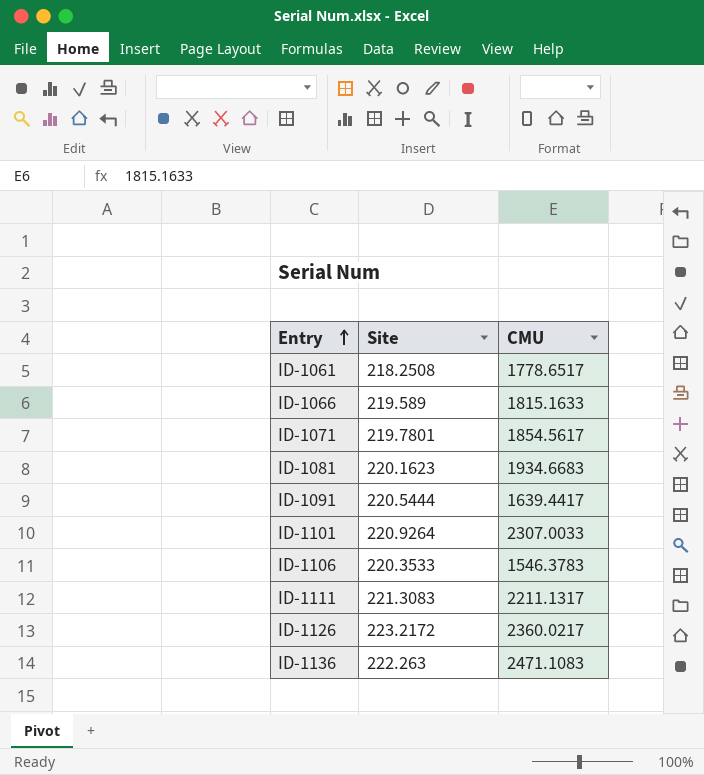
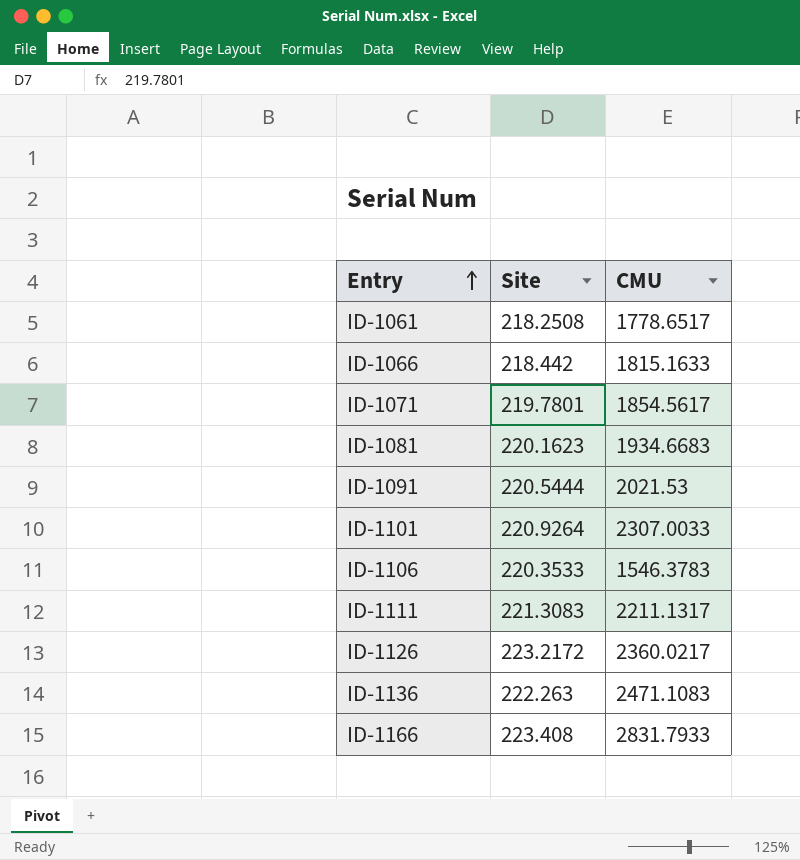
ID-1066 | Site: 219.589 -> 218.442
ID-1091 | CMU: 1639.4417 -> 2021.53
row ID-1166: none -> 223.408 | 2831.7933

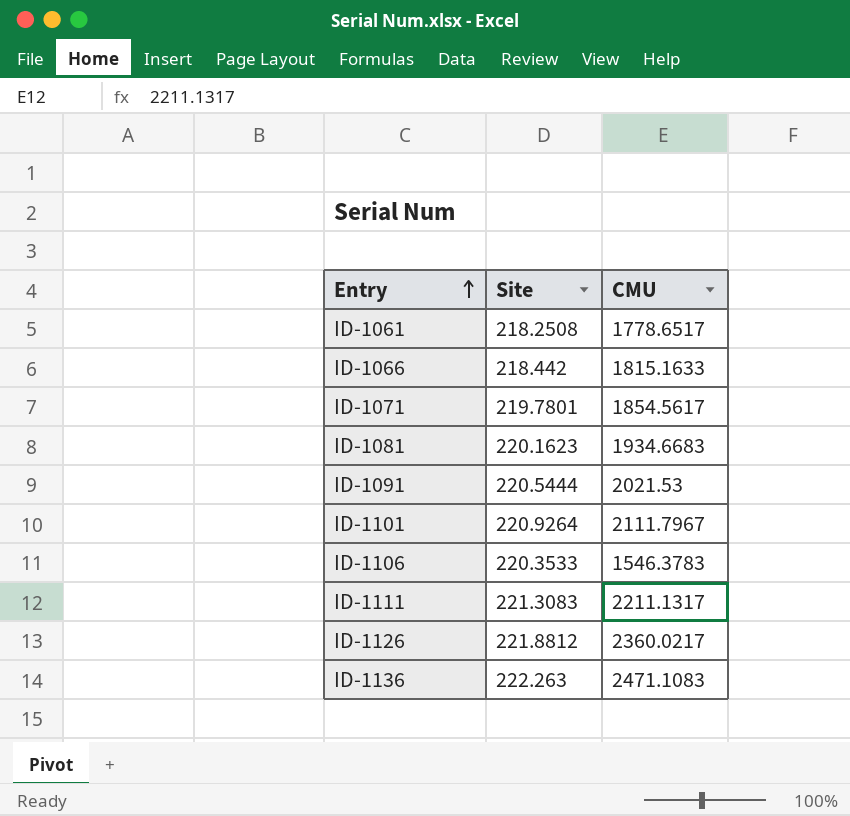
row ID-1166: 223.408 | 2831.7933 -> none
ID-1101 | CMU: 2307.0033 -> 2111.7967
ID-1126 | Site: 223.2172 -> 221.8812

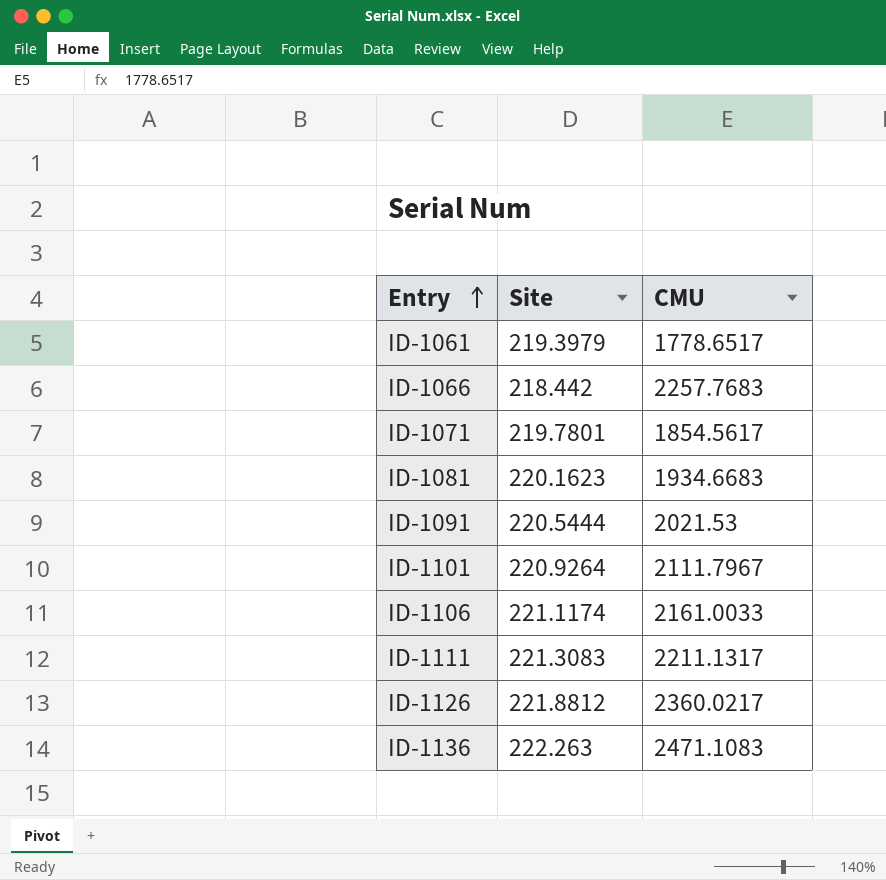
ID-1061 | Site: 218.2508 -> 219.3979
ID-1066 | CMU: 1815.1633 -> 2257.7683
ID-1106 | Site: 220.3533 -> 221.1174
ID-1106 | CMU: 1546.3783 -> 2161.0033

